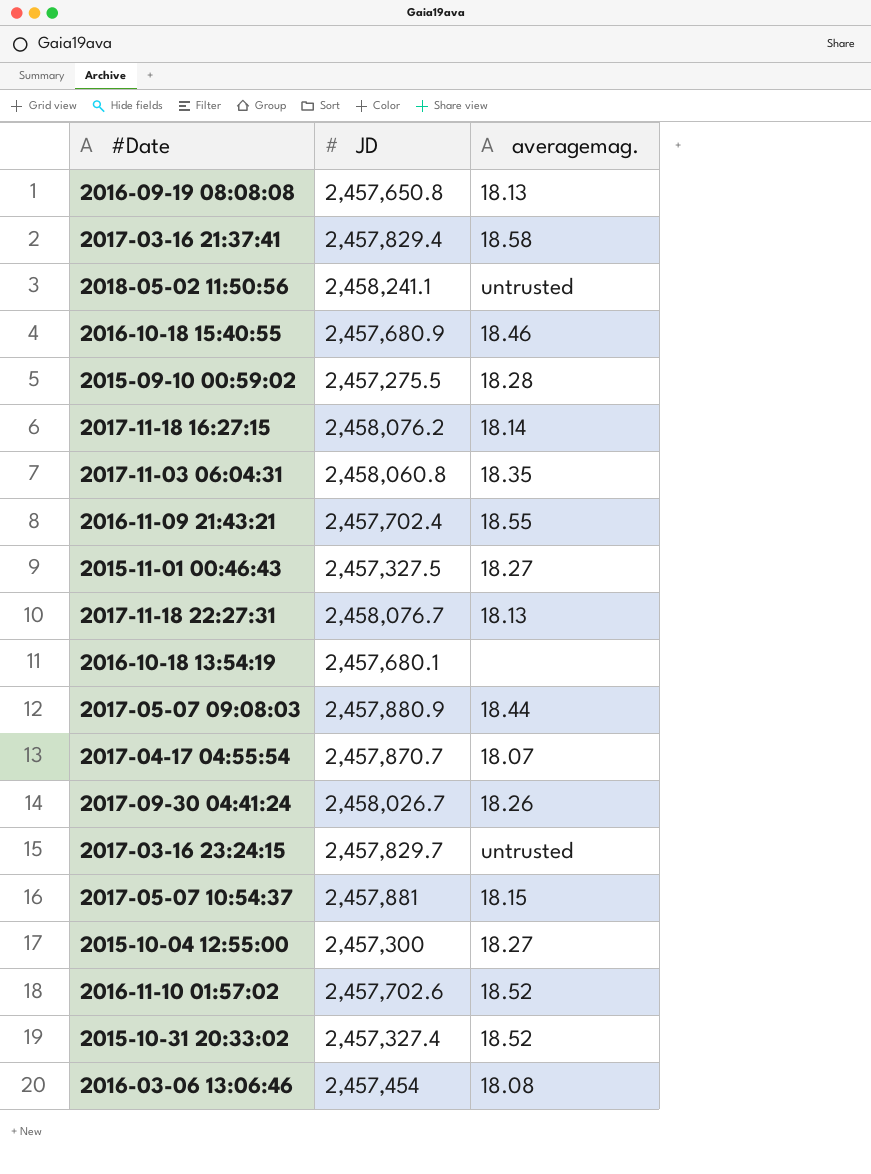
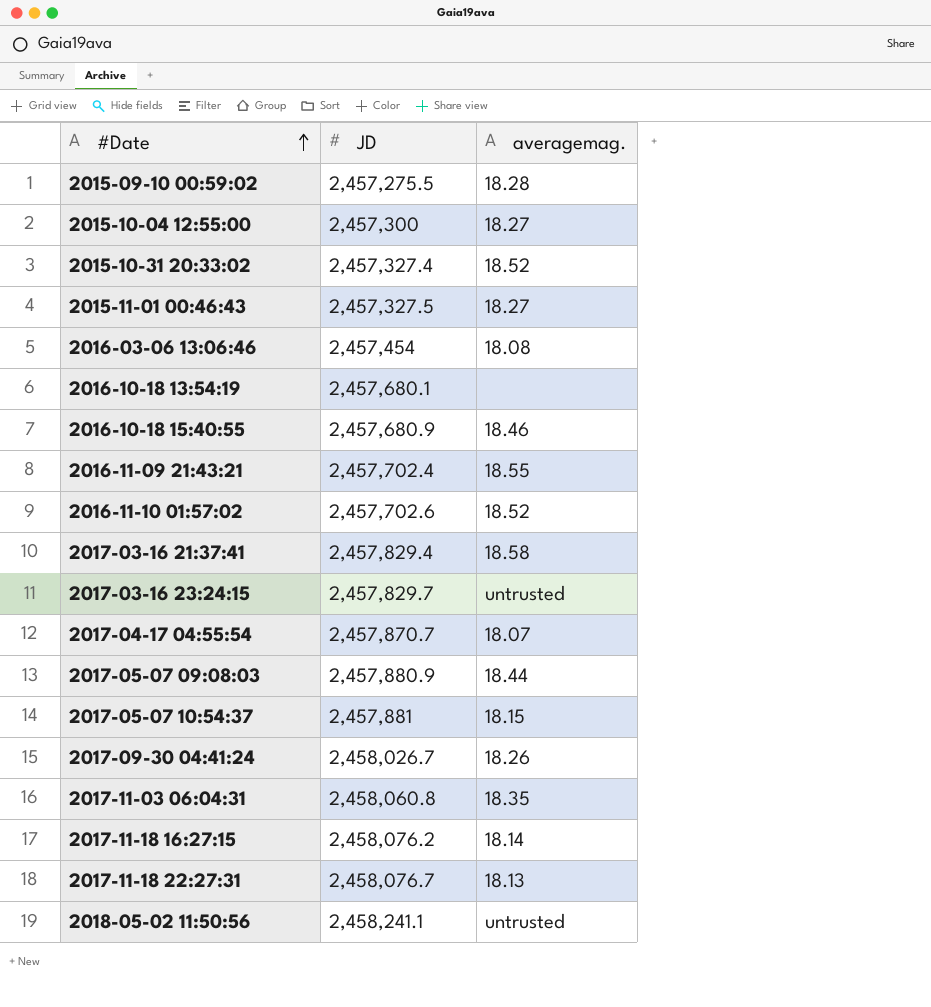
row order: none -> #Date ascending
row 2016-09-19 08:08:08: 2,457,650.8 | 18.13 -> none

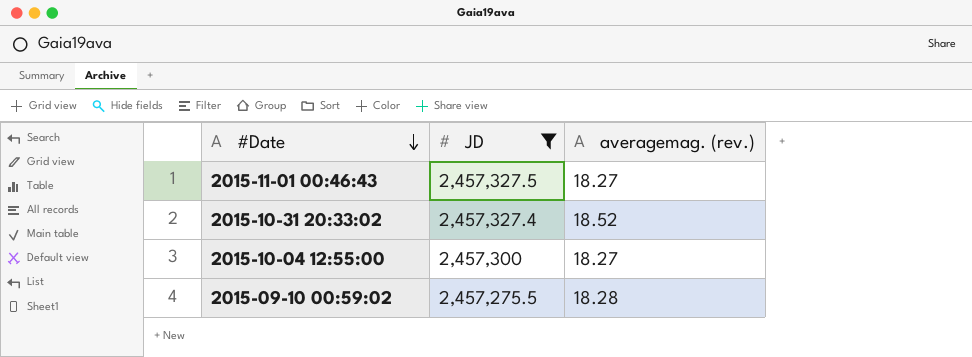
filter: none -> JD <= 2,457,327.5
row order: #Date ascending -> #Date descending
column name: averagemag. -> averagemag. (rev.)

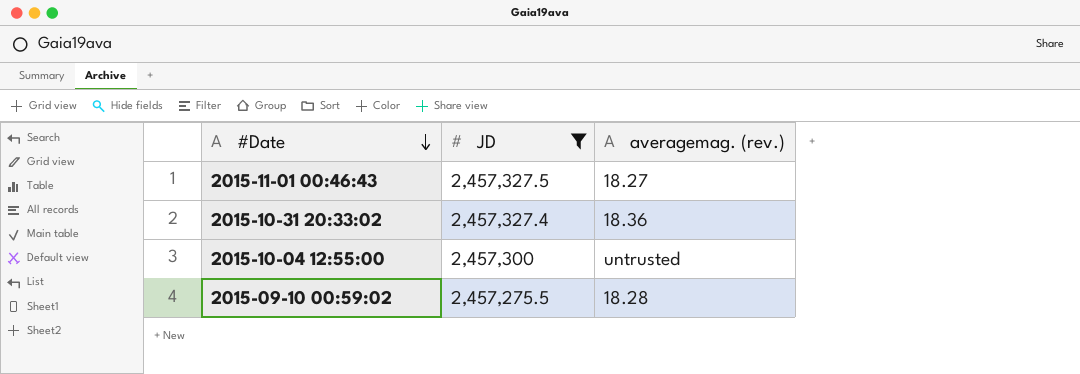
2015-10-31 20:33:02 | averagemag. (rev.): 18.52 -> 18.36
2015-10-04 12:55:00 | averagemag. (rev.): 18.27 -> untrusted

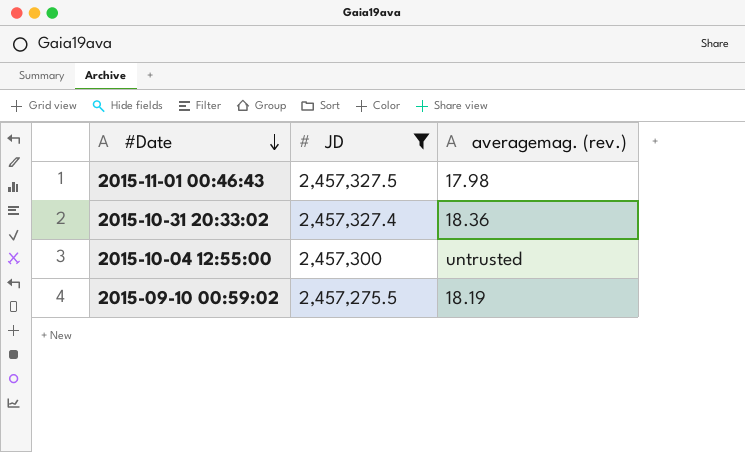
2015-11-01 00:46:43 | averagemag. (rev.): 18.27 -> 17.98
2015-09-10 00:59:02 | averagemag. (rev.): 18.28 -> 18.19

